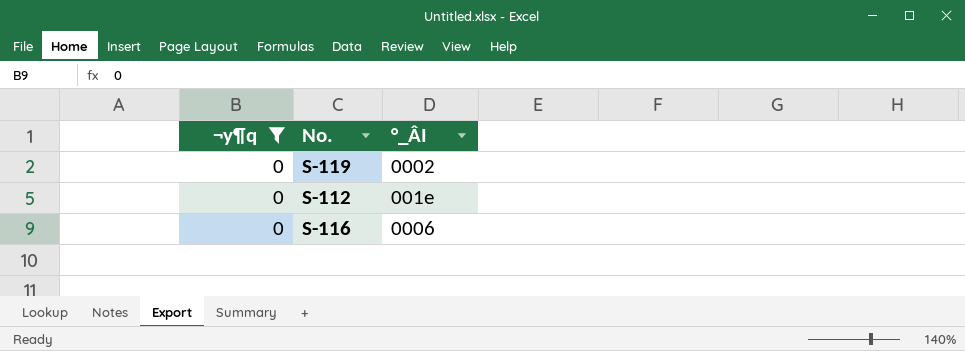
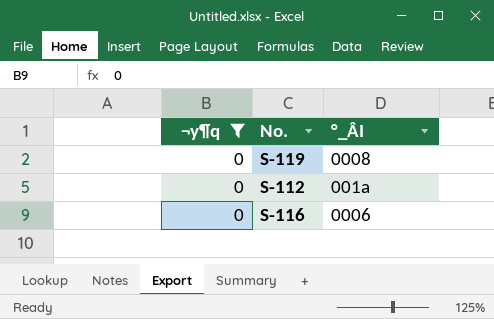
S-119 | °_ÂI: 0002 -> 0008
S-112 | °_ÂI: 001e -> 001a

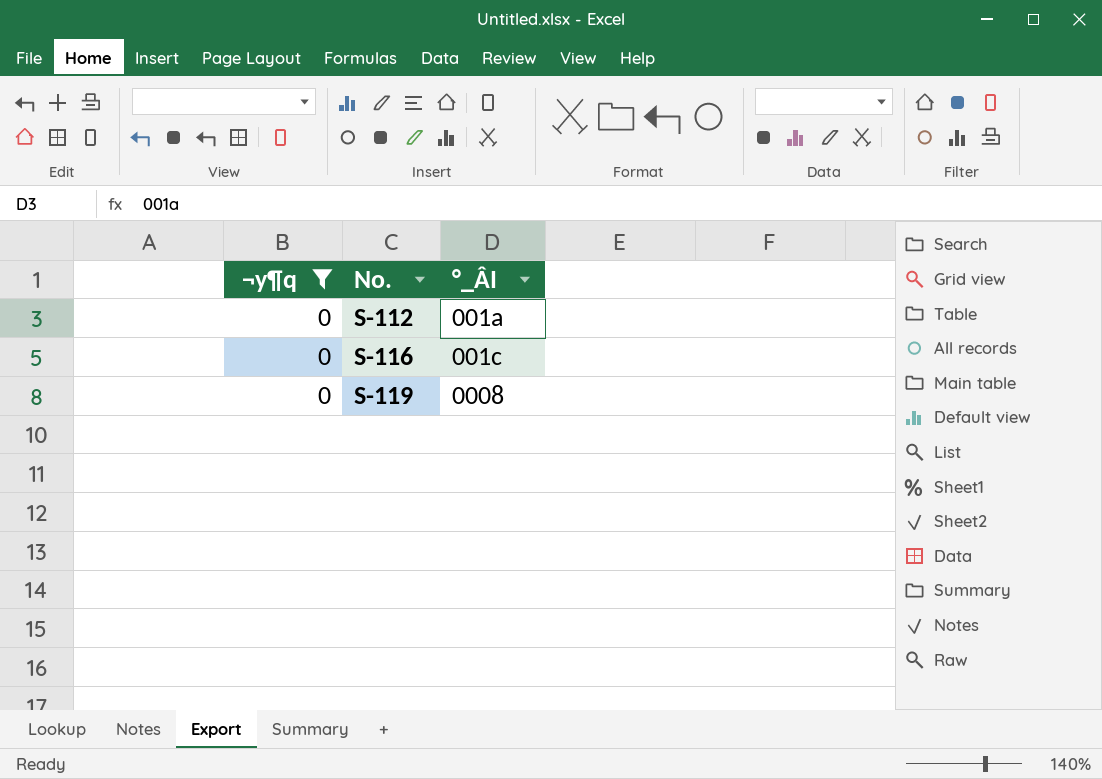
row order: none -> No. ascending
S-116 | °_ÂI: 0006 -> 001c

